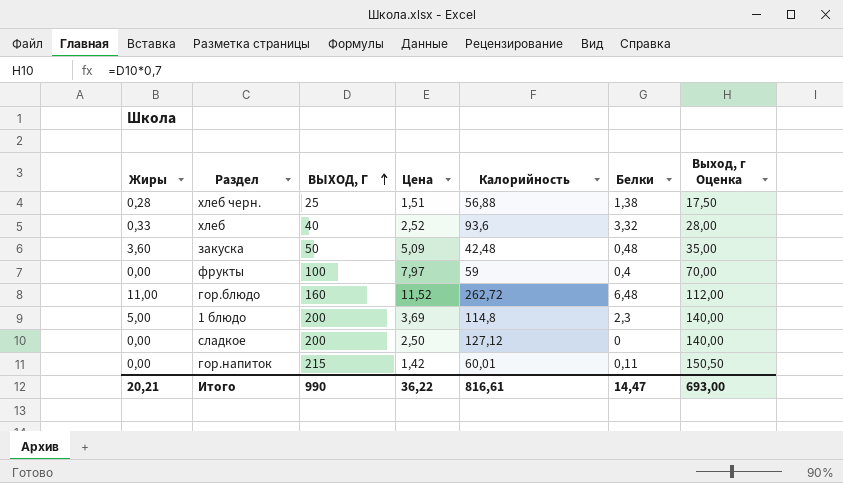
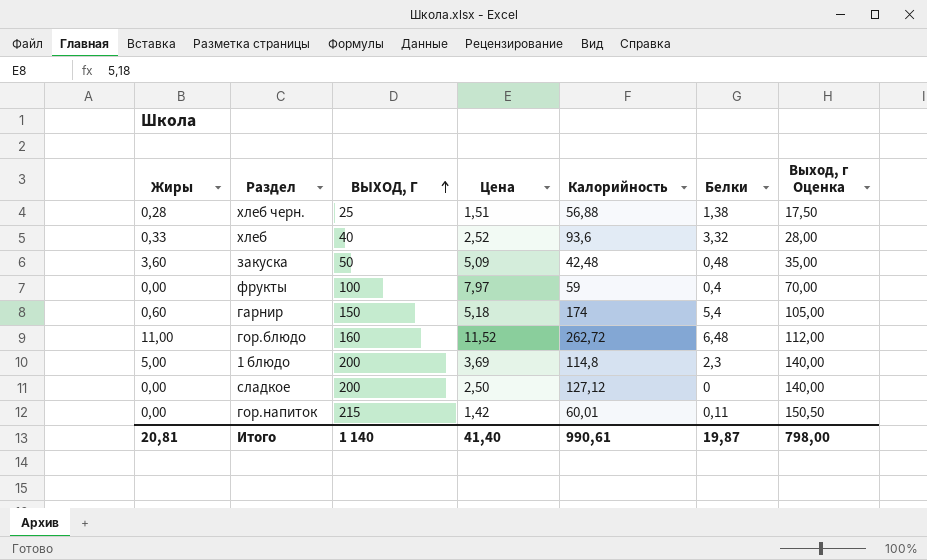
row гарнир: none -> 0,60 | 150 | 5,18 | 174 | 5,4 | 105,00
Итого | Жиры: 20,21 -> 20,81
Итого | ВЫХОД, Г: 990 -> 1 140
Итого | Цена: 36,22 -> 41,40
Итого | Калорийность: 816,61 -> 990,61
Итого | Белки: 14,47 -> 19,87
Итого | Выход, г Оценка: 693,00 -> 798,00

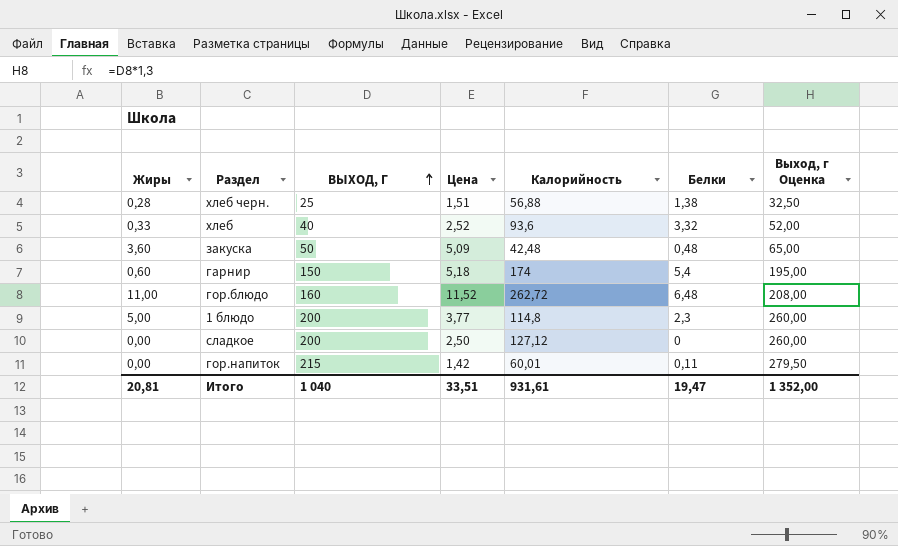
column Выход, г Оценка | formula: [ВЫХОД, Г] * 0,7 -> [ВЫХОД, Г] * 1,3
row фрукты: 0,00 | 100 | 7,97 | 59 | 0,4 | 70,00 -> none
1 блюдо | Цена: 3,69 -> 3,77
Итого | ВЫХОД, Г: 1 140 -> 1 040
Итого | Цена: 41,40 -> 33,51
Итого | Калорийность: 990,61 -> 931,61
Итого | Белки: 19,87 -> 19,47
Итого | Выход, г Оценка: 798,00 -> 1 352,00

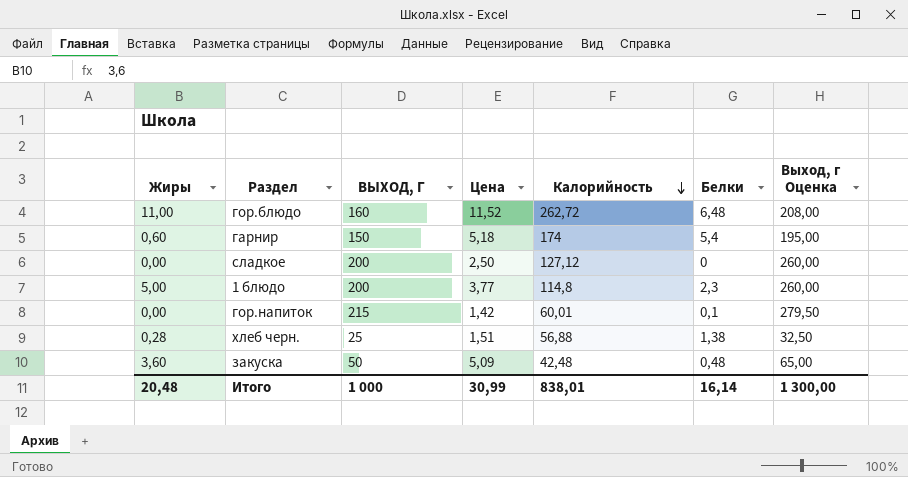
row order: ВЫХОД, Г ascending -> Калорийность descending
row хлеб: 0,33 | 40 | 2,52 | 93,6 | 3,32 | 52,00 -> none
гор.напиток | Белки: 0,11 -> 0,1
Итого | Жиры: 20,81 -> 20,48
Итого | ВЫХОД, Г: 1 040 -> 1 000
Итого | Цена: 33,51 -> 30,99
Итого | Калорийность: 931,61 -> 838,01
Итого | Белки: 19,47 -> 16,14
Итого | Выход, г Оценка: 1 352,00 -> 1 300,00

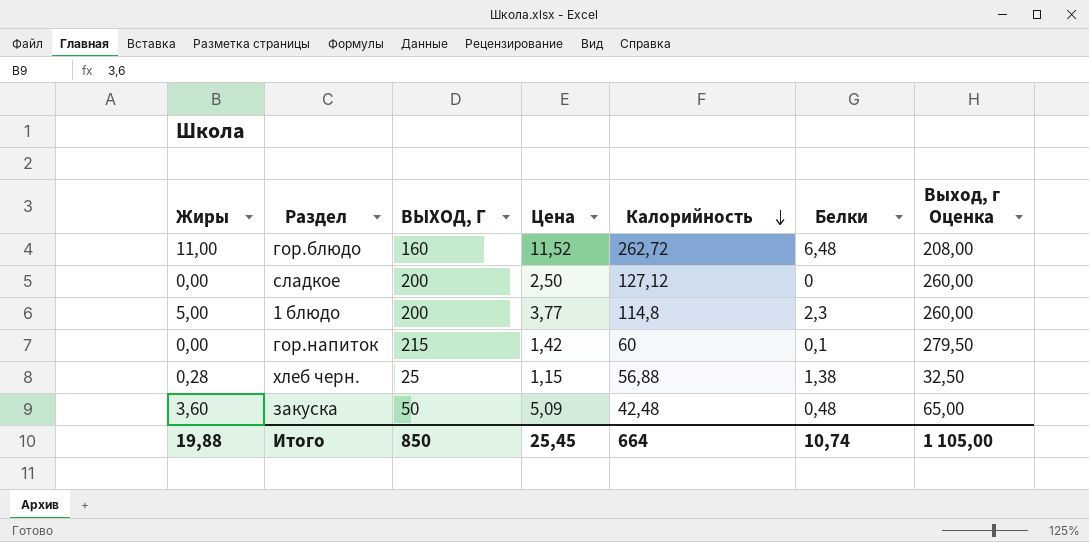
row гарнир: 0,60 | 150 | 5,18 | 174 | 5,4 | 195,00 -> none
гор.напиток | Калорийность: 60,01 -> 60
хлеб черн. | Цена: 1,51 -> 1,15
Итого | Жиры: 20,48 -> 19,88
Итого | ВЫХОД, Г: 1 000 -> 850
Итого | Цена: 30,99 -> 25,45
Итого | Калорийность: 838,01 -> 664
Итого | Белки: 16,14 -> 10,74
Итого | Выход, г Оценка: 1 300,00 -> 1 105,00

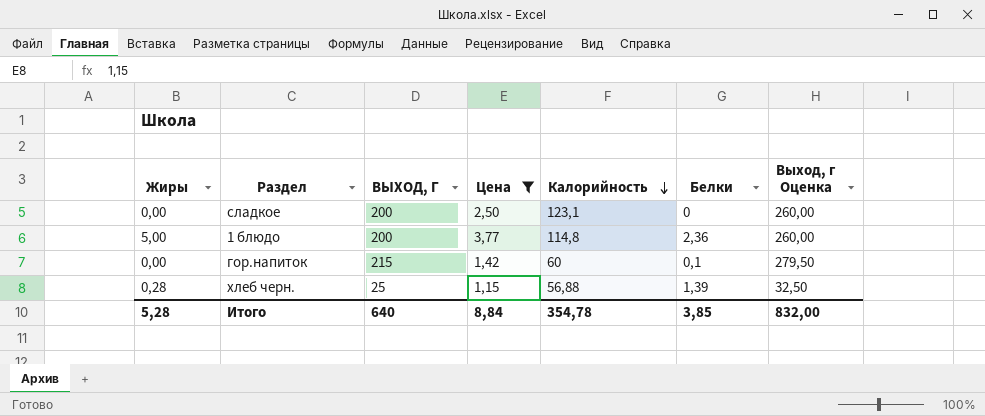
filter: none -> Цена <= 3,77
сладкое | Калорийность: 127,12 -> 123,1
1 блюдо | Белки: 2,3 -> 2,36
хлеб черн. | Белки: 1,38 -> 1,39
Итого | Жиры: 19,88 -> 5,28
Итого | ВЫХОД, Г: 850 -> 640
Итого | Цена: 25,45 -> 8,84
Итого | Калорийность: 664 -> 354,78
Итого | Белки: 10,74 -> 3,85
Итого | Выход, г Оценка: 1 105,00 -> 832,00

